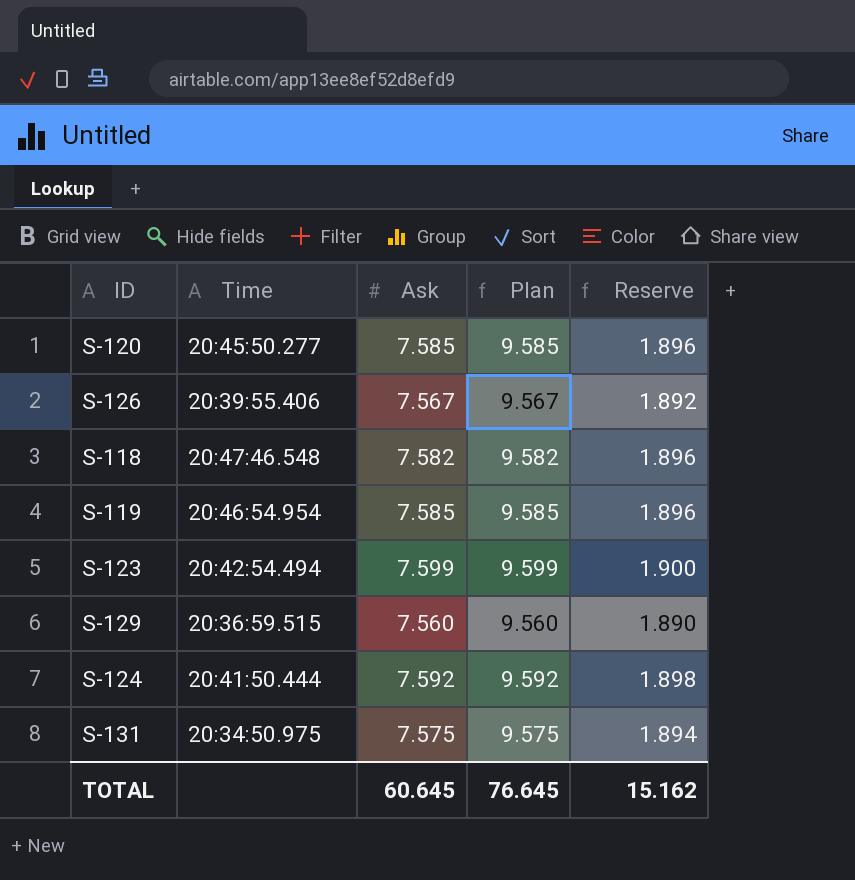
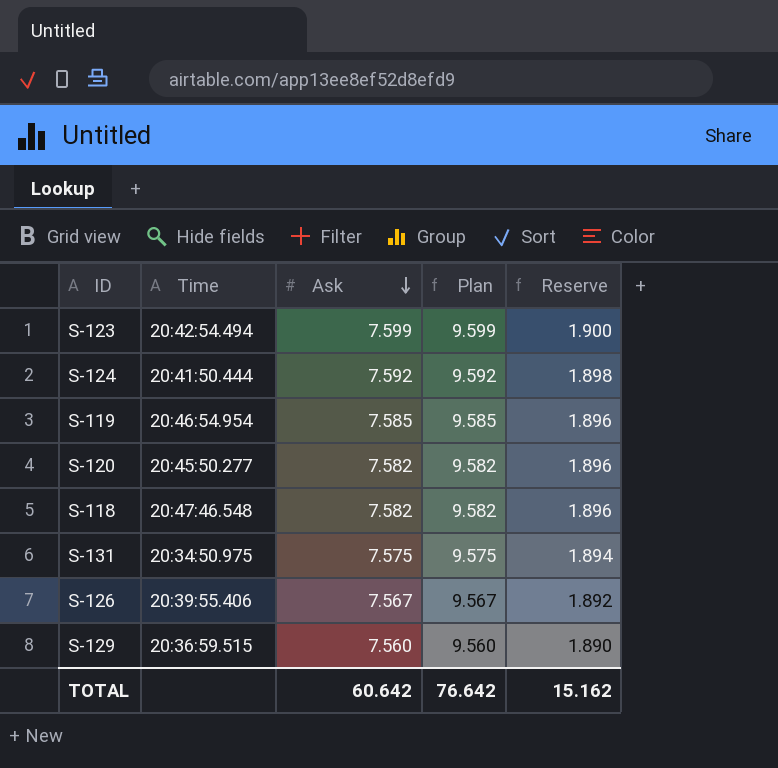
row order: none -> Ask descending
S-120 | Ask: 7.585 -> 7.582
S-120 | Plan: 9.585 -> 9.582
TOTAL | Ask: 60.645 -> 60.642
TOTAL | Plan: 76.645 -> 76.642

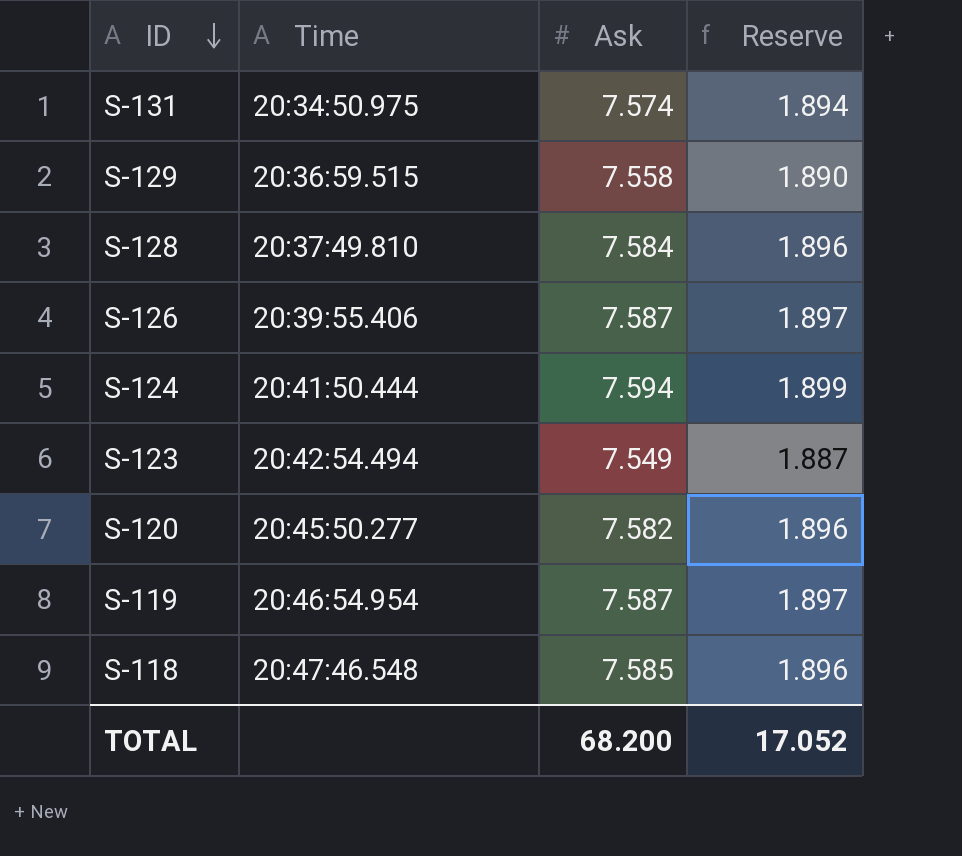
row order: Ask descending -> ID descending
column Plan | formula: [Ask] + 2 -> none
S-131 | Ask: 7.575 -> 7.574
S-129 | Ask: 7.560 -> 7.558
row S-128: none -> 20:37:49.810 | 7.584 | 1.896
S-126 | Ask: 7.567 -> 7.587
S-126 | Reserve: 1.892 -> 1.897
S-124 | Ask: 7.592 -> 7.594
S-124 | Reserve: 1.898 -> 1.899
S-123 | Ask: 7.599 -> 7.549
S-123 | Reserve: 1.900 -> 1.887
S-119 | Ask: 7.585 -> 7.587
S-119 | Reserve: 1.896 -> 1.897
S-118 | Ask: 7.582 -> 7.585
TOTAL | Ask: 60.642 -> 68.200
TOTAL | Reserve: 15.162 -> 17.052

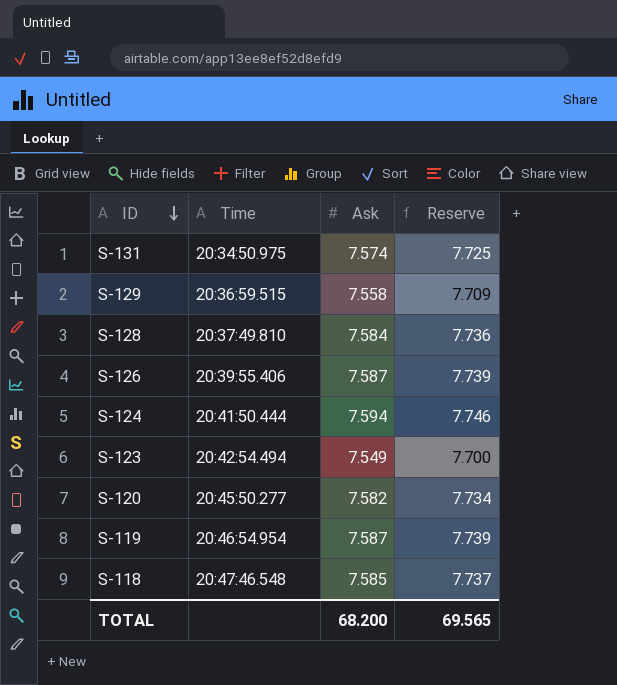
column Reserve | formula: [Ask] * 0.25 -> [Ask] * 1.02
TOTAL | Reserve: 17.052 -> 69.565

